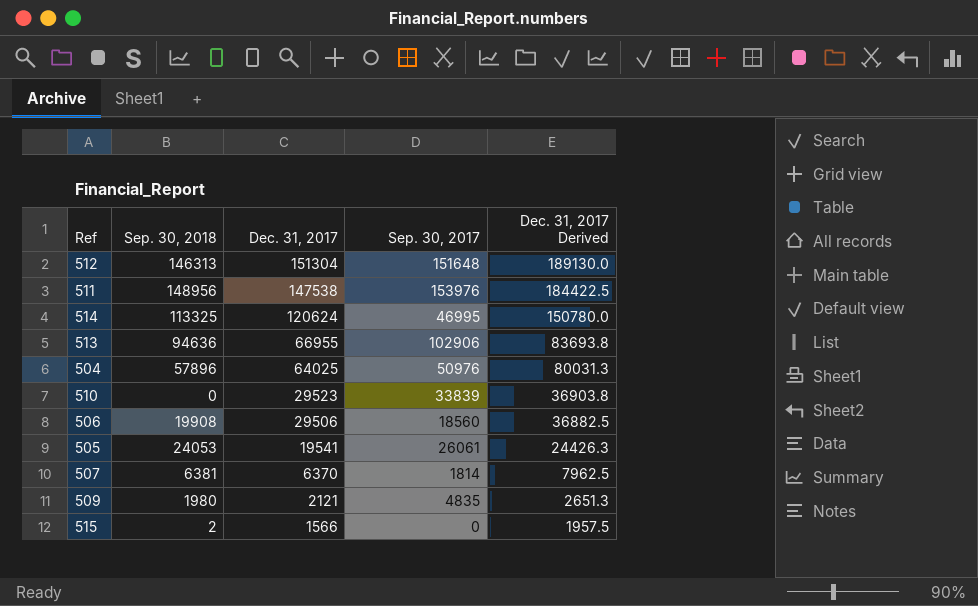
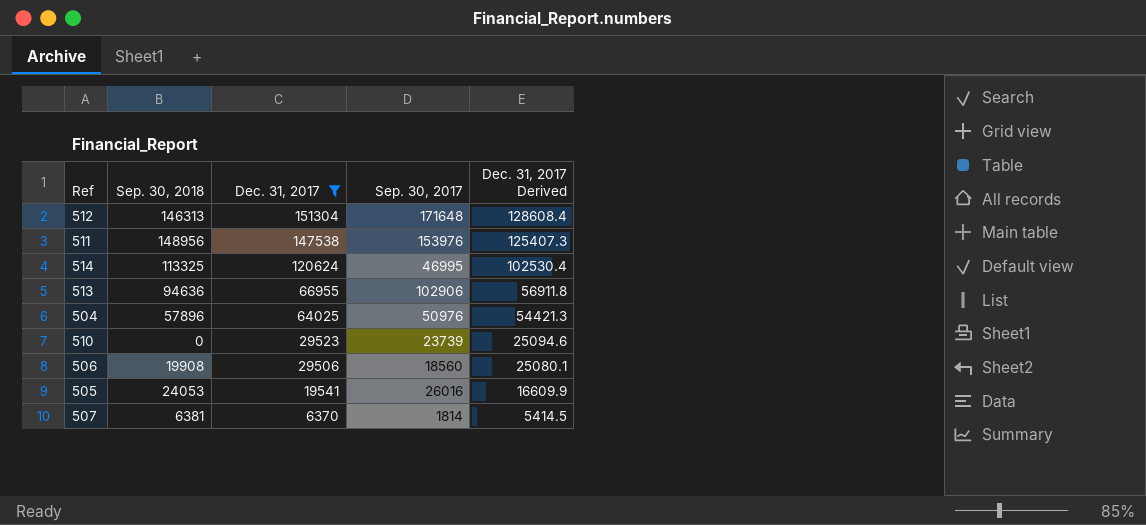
filter: none -> Dec. 31, 2017 >= 6370
column Dec. 31, 2017 Derived | formula: [Dec. 31, 2017] * 1.25 -> [Dec. 31, 2017] * 0.85
512 | Sep. 30, 2017: 151648 -> 171648
510 | Sep. 30, 2017: 33839 -> 23739
505 | Sep. 30, 2017: 26061 -> 26016

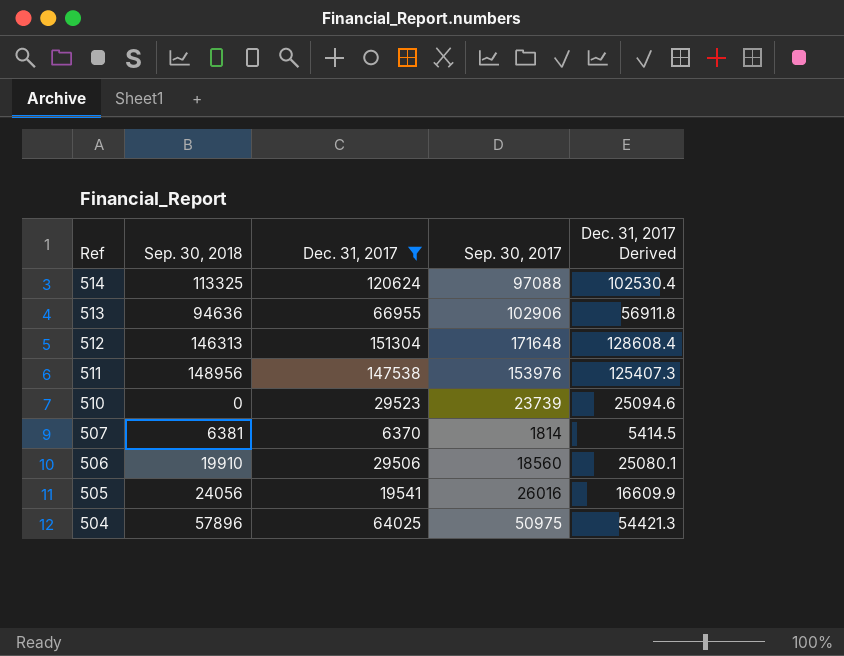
row order: Dec. 31, 2017 descending -> Ref descending
514 | Sep. 30, 2017: 46995 -> 97088
506 | Sep. 30, 2018: 19908 -> 19910
505 | Sep. 30, 2018: 24053 -> 24056
504 | Sep. 30, 2017: 50976 -> 50975

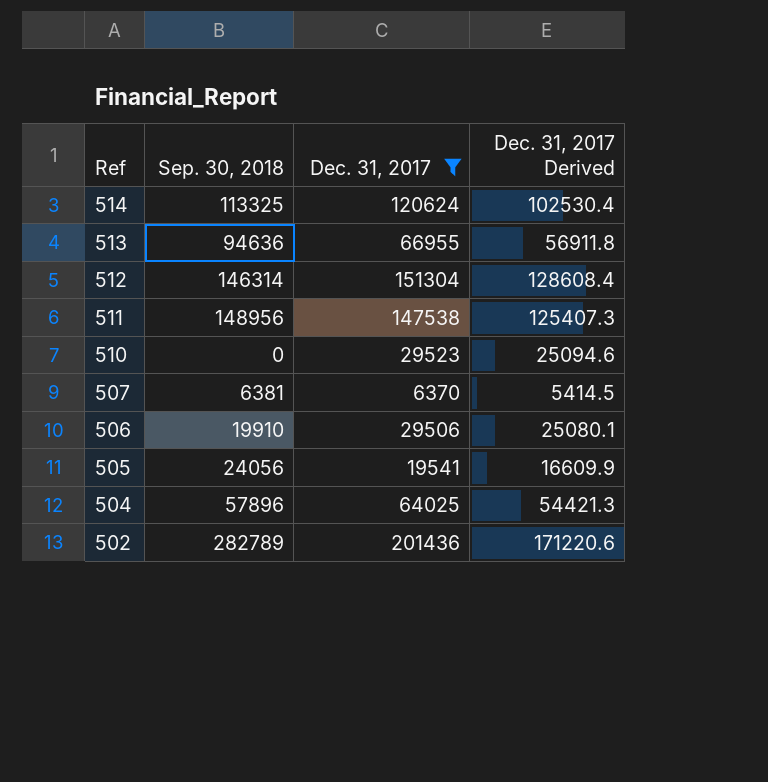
column Sep. 30, 2017 | position: 4 -> none
512 | Sep. 30, 2018: 146313 -> 146314
row 502: none -> 282789 | 201436 | 171220.6

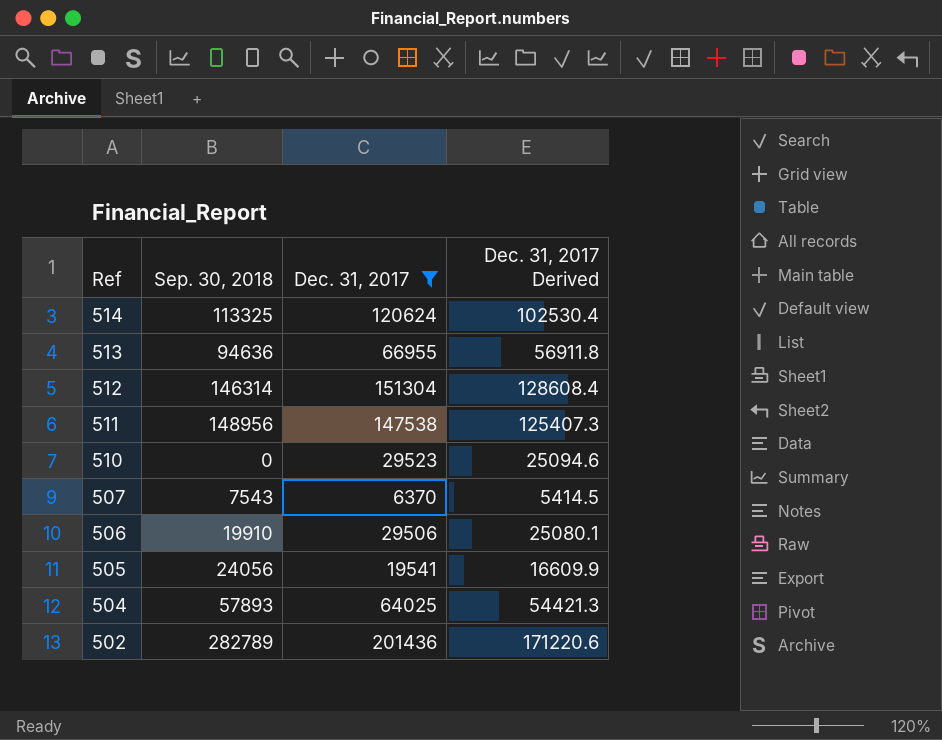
507 | Sep. 30, 2018: 6381 -> 7543
504 | Sep. 30, 2018: 57896 -> 57893

